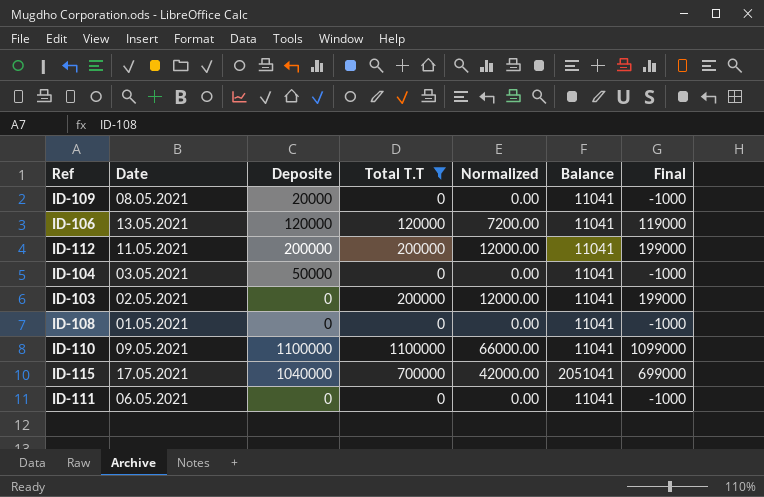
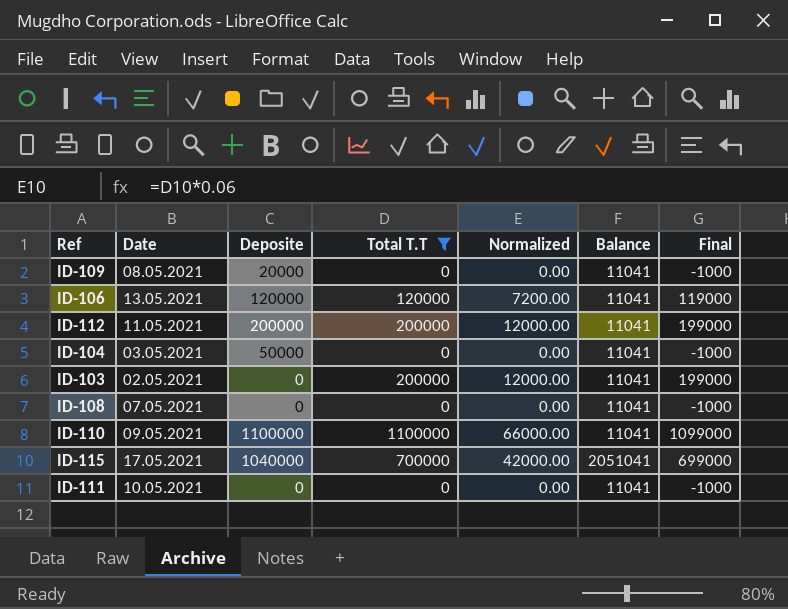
ID-108 | Date: 01.05.2021 -> 07.05.2021
ID-111 | Date: 06.05.2021 -> 10.05.2021

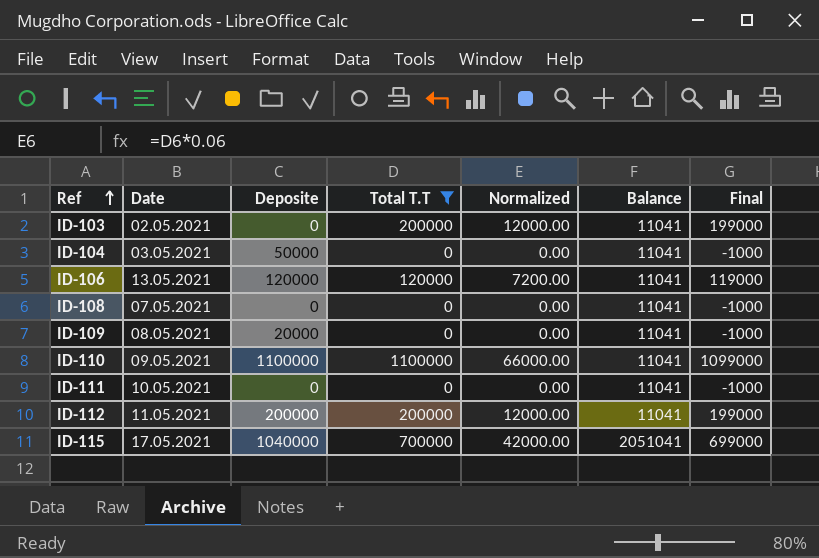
row order: none -> Ref ascending

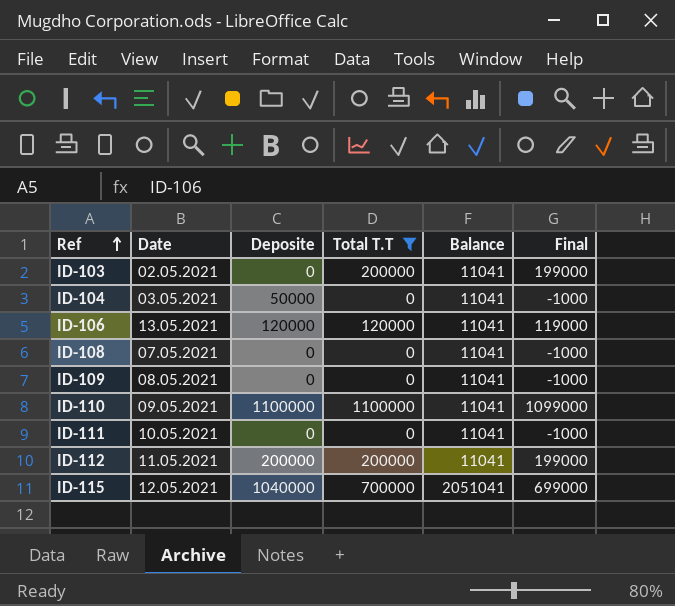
column Normalized | formula: [Total T.T] * 0.06 -> none
ID-109 | Deposite: 20000 -> 0
ID-115 | Date: 17.05.2021 -> 12.05.2021

